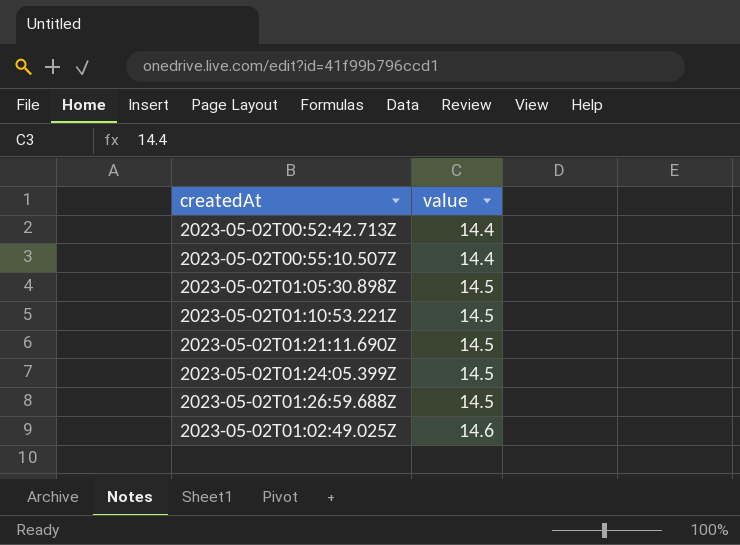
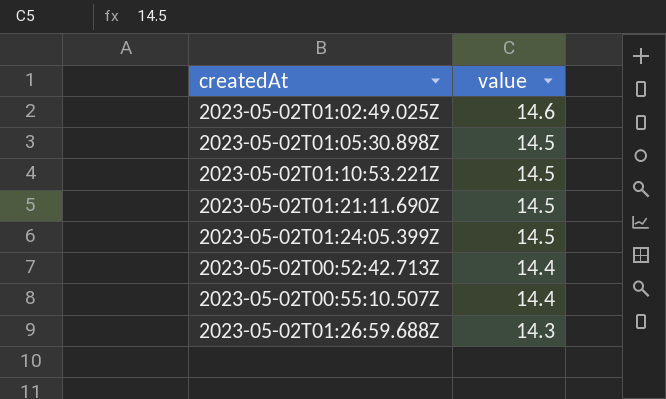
row order: value ascending -> value descending
2023-05-02T01:26:59.688Z | value: 14.5 -> 14.3

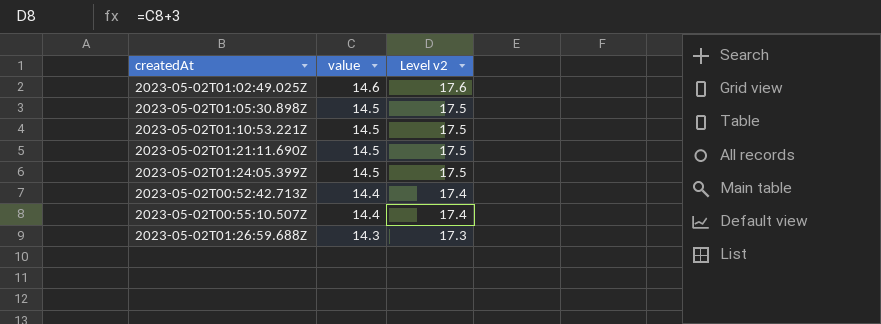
column Level v2 | formula: none -> [value] + 3

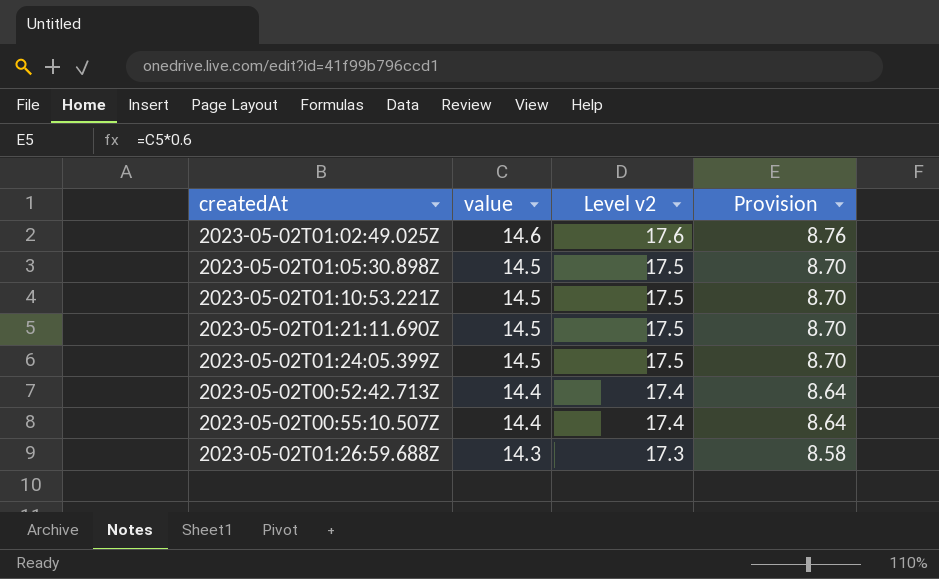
column Provision | formula: none -> [value] * 0.6

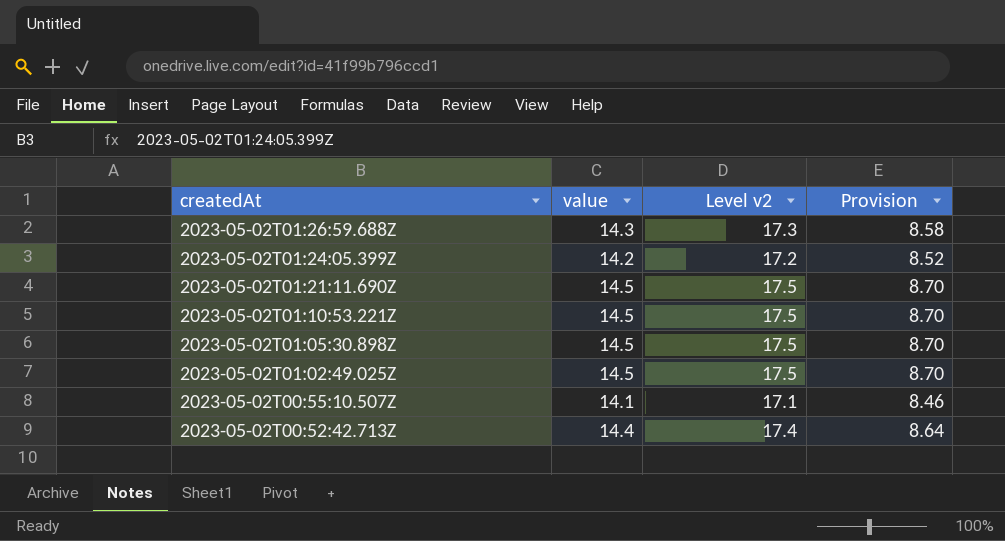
row order: value descending -> createdAt descending
2023-05-02T01:24:05.399Z | value: 14.5 -> 14.2
2023-05-02T01:24:05.399Z | Level v2: 17.5 -> 17.2
2023-05-02T01:24:05.399Z | Provision: 8.70 -> 8.52
2023-05-02T01:02:49.025Z | value: 14.6 -> 14.5
2023-05-02T01:02:49.025Z | Level v2: 17.6 -> 17.5
2023-05-02T01:02:49.025Z | Provision: 8.76 -> 8.70
2023-05-02T00:55:10.507Z | value: 14.4 -> 14.1
2023-05-02T00:55:10.507Z | Level v2: 17.4 -> 17.1
2023-05-02T00:55:10.507Z | Provision: 8.64 -> 8.46

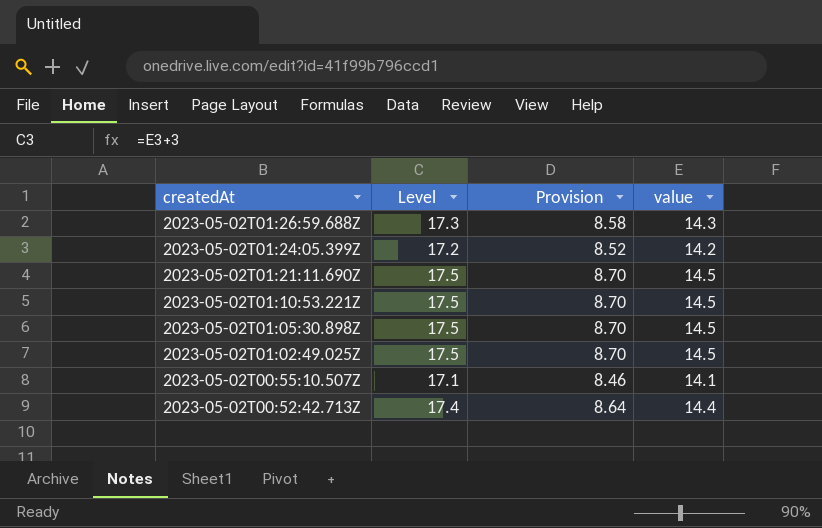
column name: Level v2 -> Level
column value | position: 2 -> 4

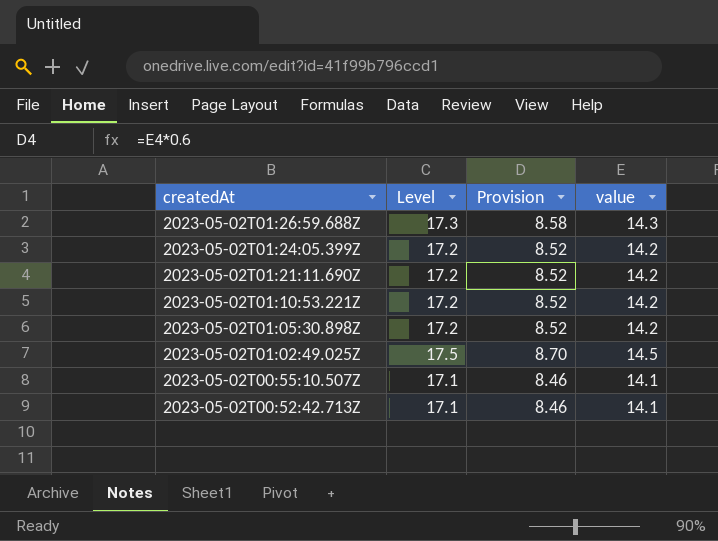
2023-05-02T01:21:11.690Z | Level: 17.5 -> 17.2
2023-05-02T01:21:11.690Z | Provision: 8.70 -> 8.52
2023-05-02T01:21:11.690Z | value: 14.5 -> 14.2
2023-05-02T01:10:53.221Z | Level: 17.5 -> 17.2
2023-05-02T01:10:53.221Z | Provision: 8.70 -> 8.52
2023-05-02T01:10:53.221Z | value: 14.5 -> 14.2
2023-05-02T01:05:30.898Z | Level: 17.5 -> 17.2
2023-05-02T01:05:30.898Z | Provision: 8.70 -> 8.52
2023-05-02T01:05:30.898Z | value: 14.5 -> 14.2
2023-05-02T00:52:42.713Z | Level: 17.4 -> 17.1
2023-05-02T00:52:42.713Z | Provision: 8.64 -> 8.46
2023-05-02T00:52:42.713Z | value: 14.4 -> 14.1

